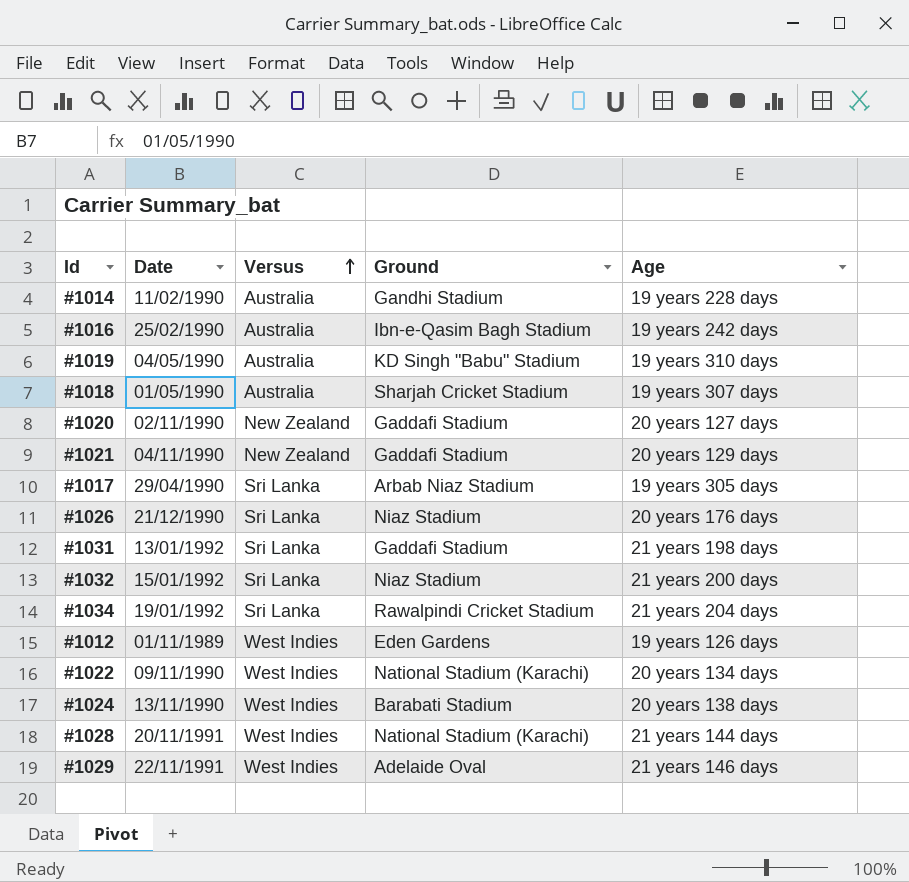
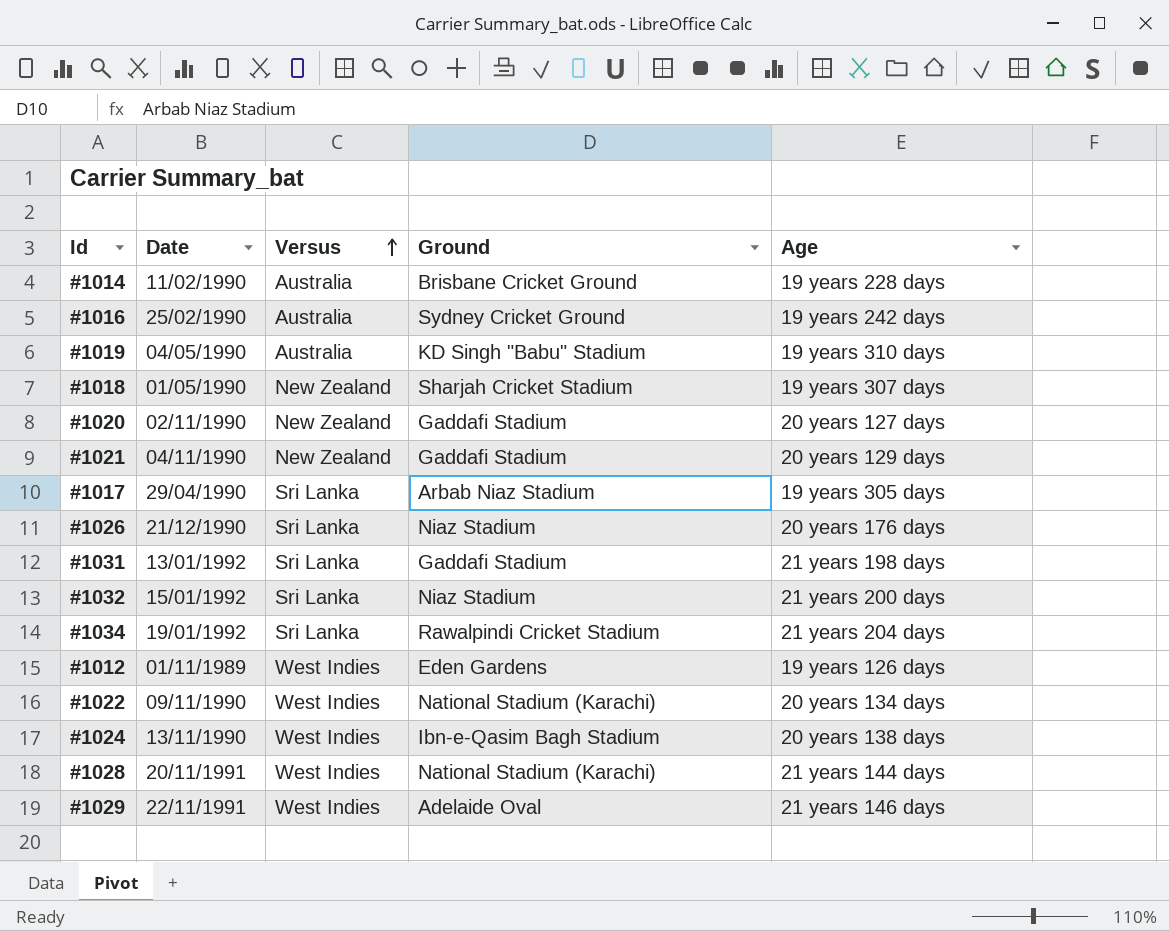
#1014 | Ground: Gandhi Stadium -> Brisbane Cricket Ground
#1016 | Ground: Ibn-e-Qasim Bagh Stadium -> Sydney Cricket Ground
#1018 | Versus: Australia -> New Zealand
#1024 | Ground: Barabati Stadium -> Ibn-e-Qasim Bagh Stadium

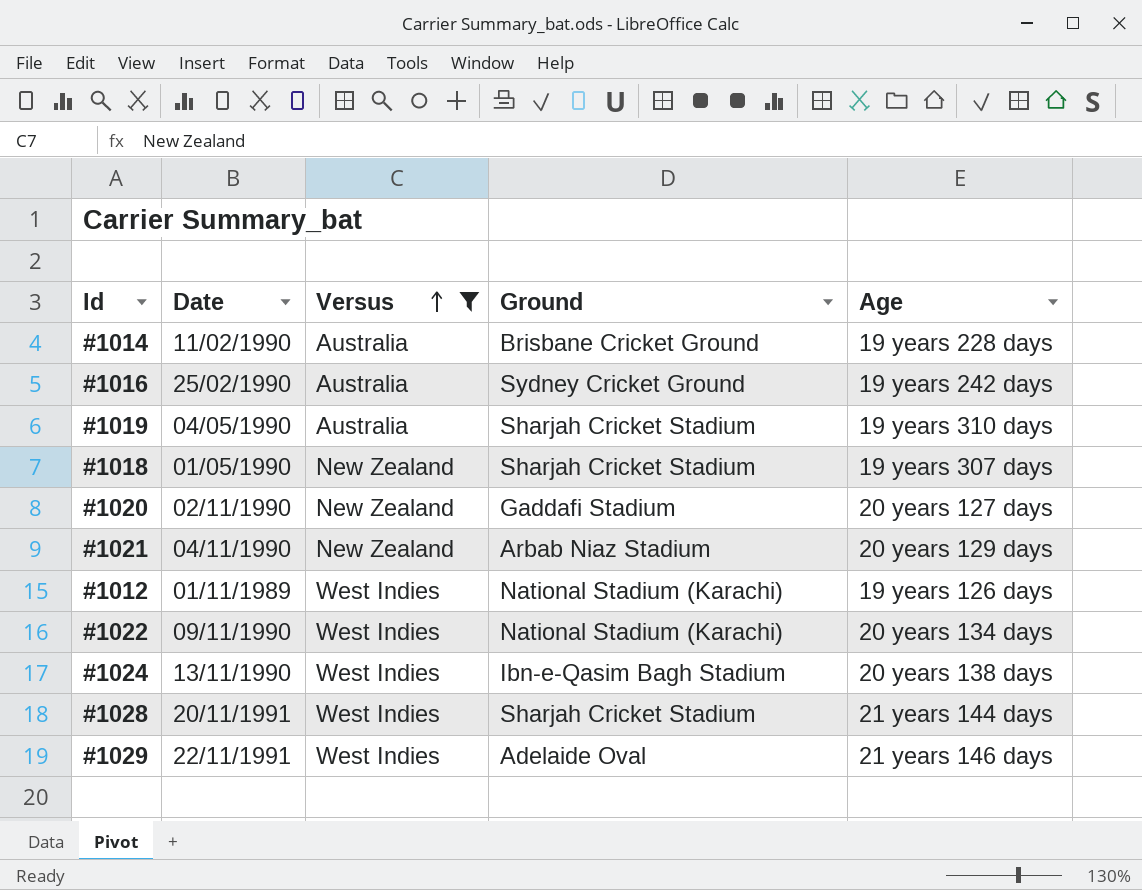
filter: none -> Versus != Sri Lanka
#1019 | Ground: KD Singh "Babu" Stadium -> Sharjah Cricket Stadium
#1021 | Ground: Gaddafi Stadium -> Arbab Niaz Stadium
#1012 | Ground: Eden Gardens -> National Stadium (Karachi)
#1028 | Ground: National Stadium (Karachi) -> Sharjah Cricket Stadium

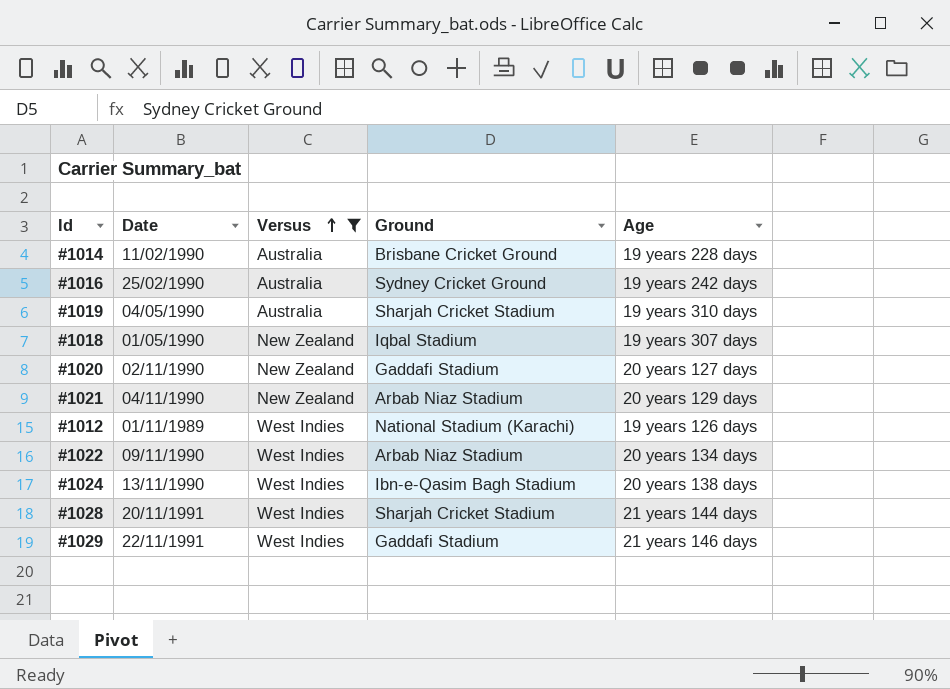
#1018 | Ground: Sharjah Cricket Stadium -> Iqbal Stadium
#1022 | Ground: National Stadium (Karachi) -> Arbab Niaz Stadium
#1029 | Ground: Adelaide Oval -> Gaddafi Stadium

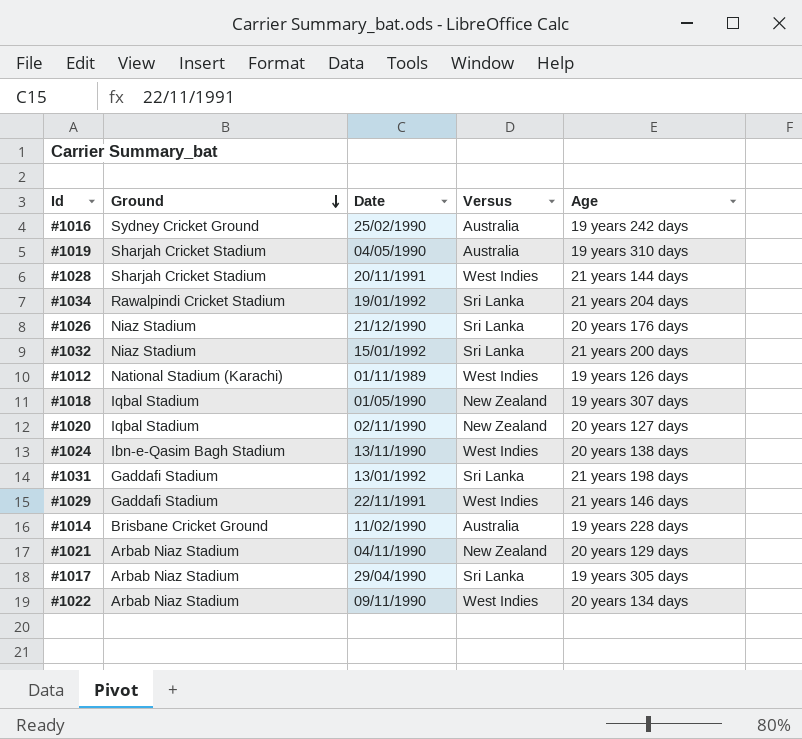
filter: Versus != Sri Lanka -> none
row order: Versus ascending -> Ground descending
column Ground | position: 4 -> 2
#1020 | Ground: Gaddafi Stadium -> Iqbal Stadium

